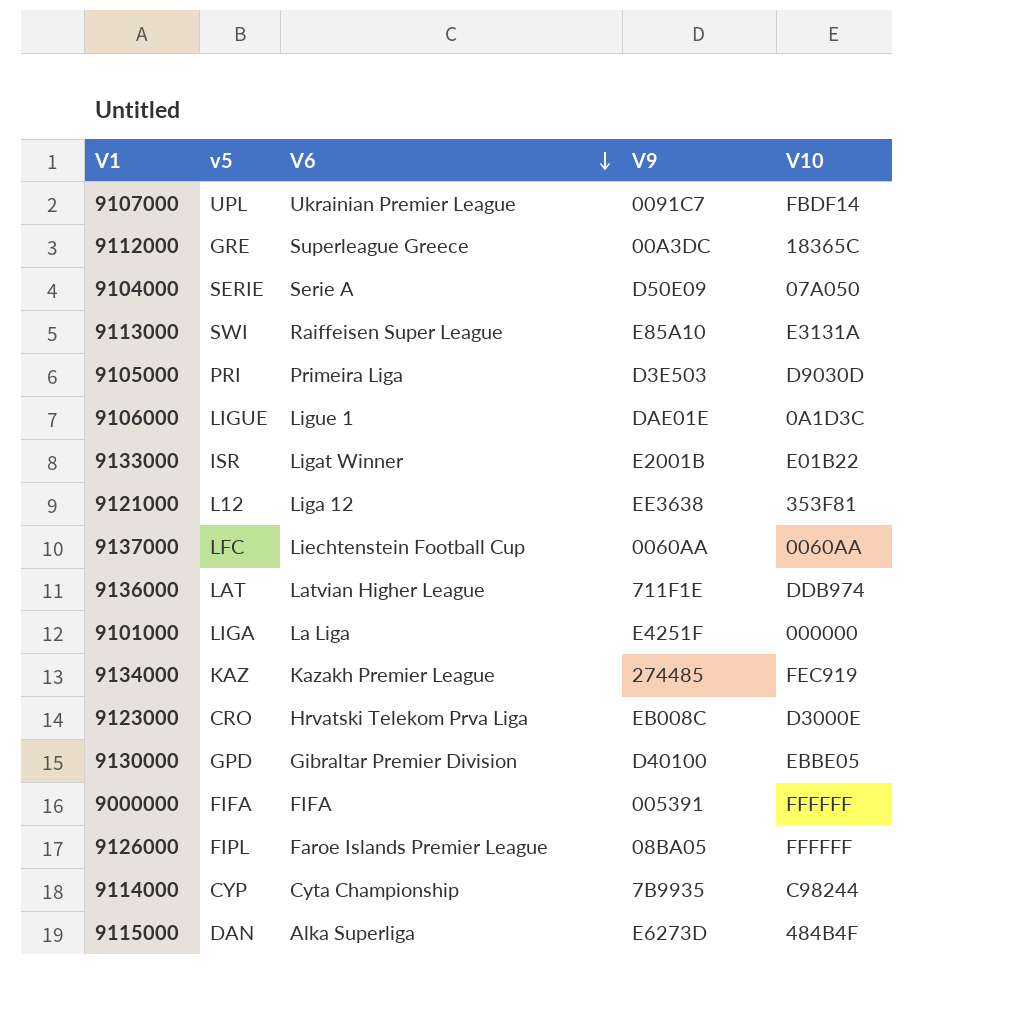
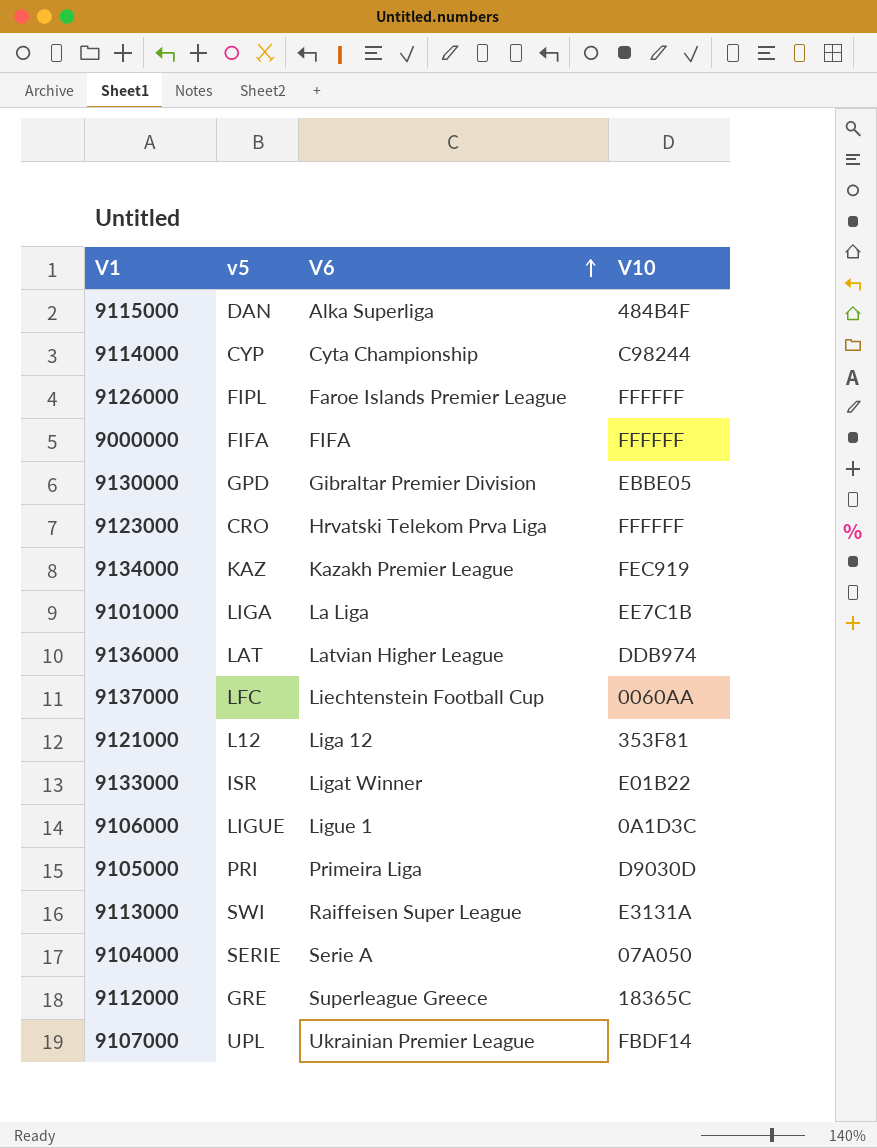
row order: V6 descending -> V6 ascending
column V9 | position: 4 -> none
9123000 | V10: D3000E -> FFFFFF
9101000 | V10: 000000 -> EE7C1B

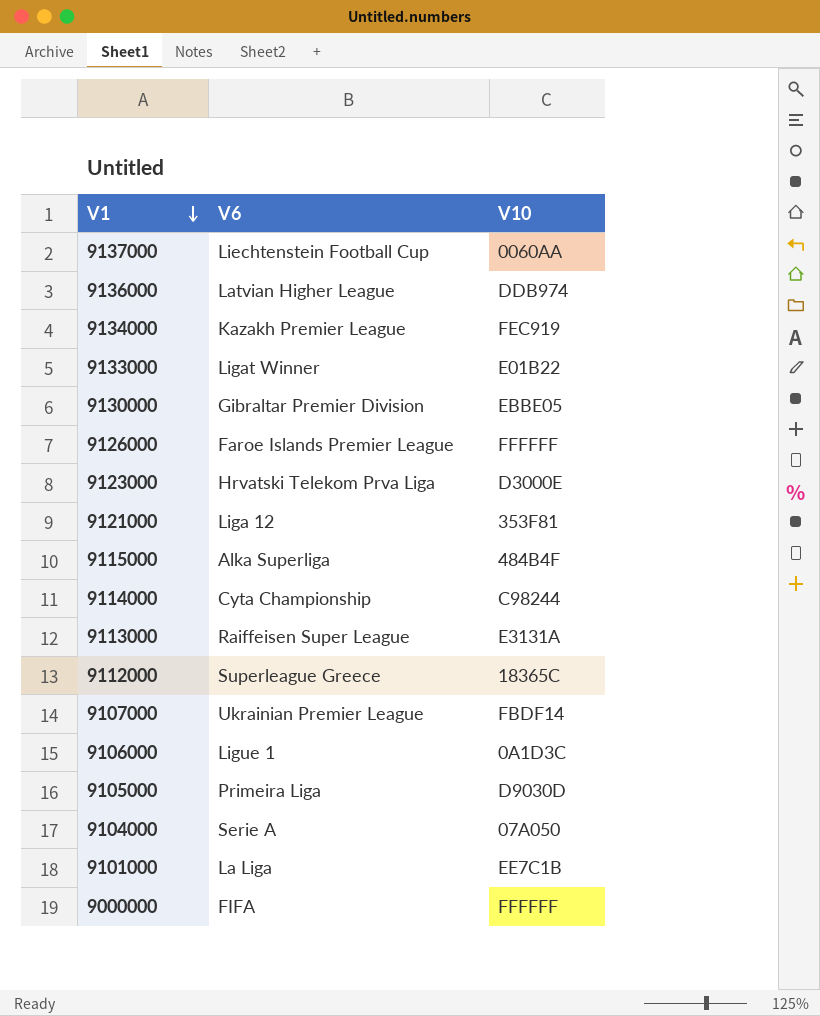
row order: V6 ascending -> V1 descending
column v5 | position: 2 -> none
9123000 | V10: FFFFFF -> D3000E

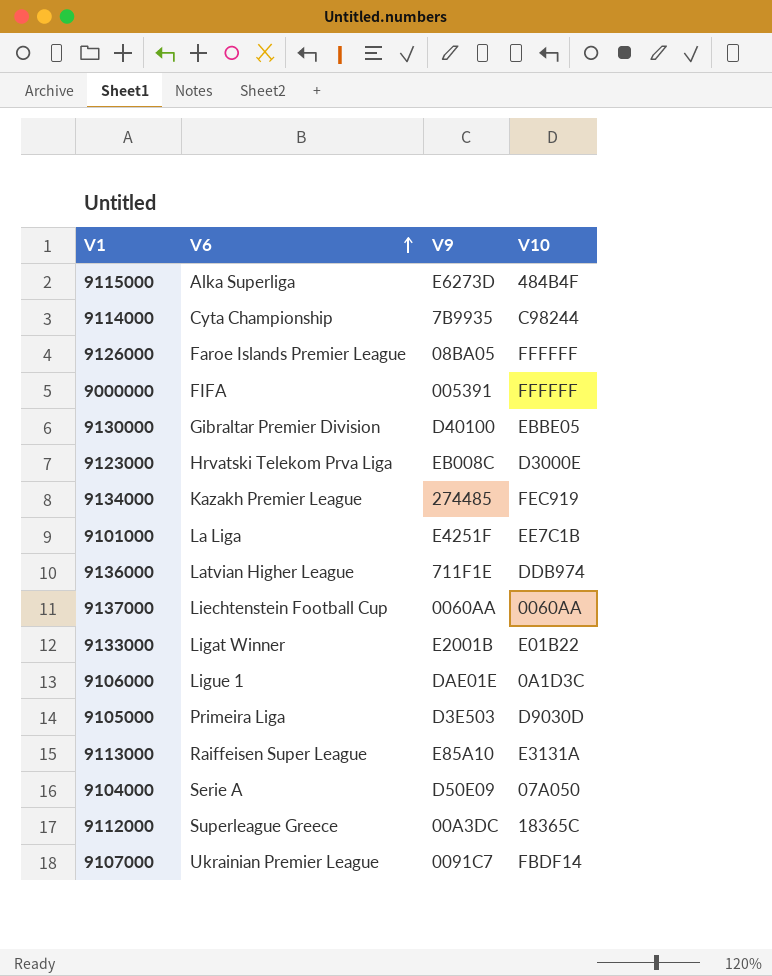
row order: V1 descending -> V6 ascending
column V9 | position: none -> 3
row 9121000: Liga 12 | 353F81 -> none

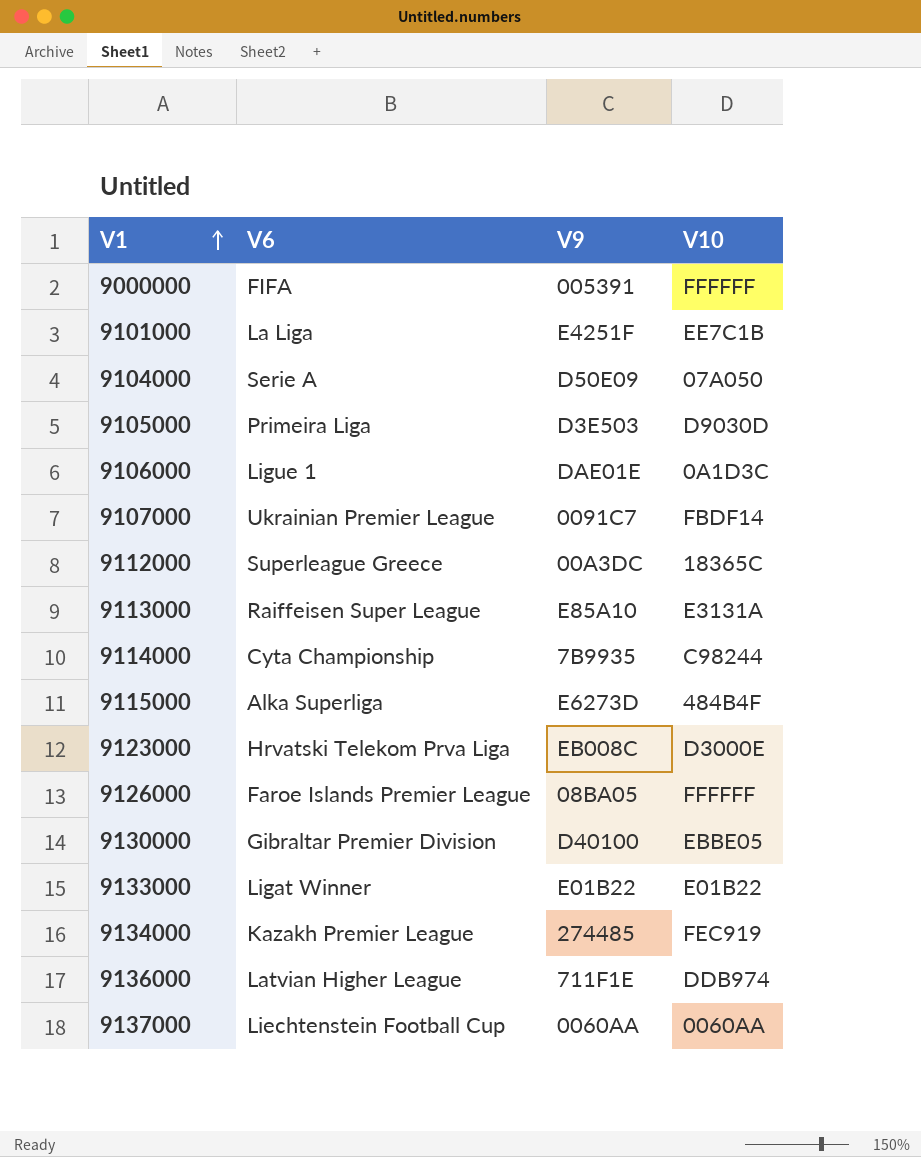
row order: V6 ascending -> V1 ascending
9133000 | V9: E2001B -> E01B22

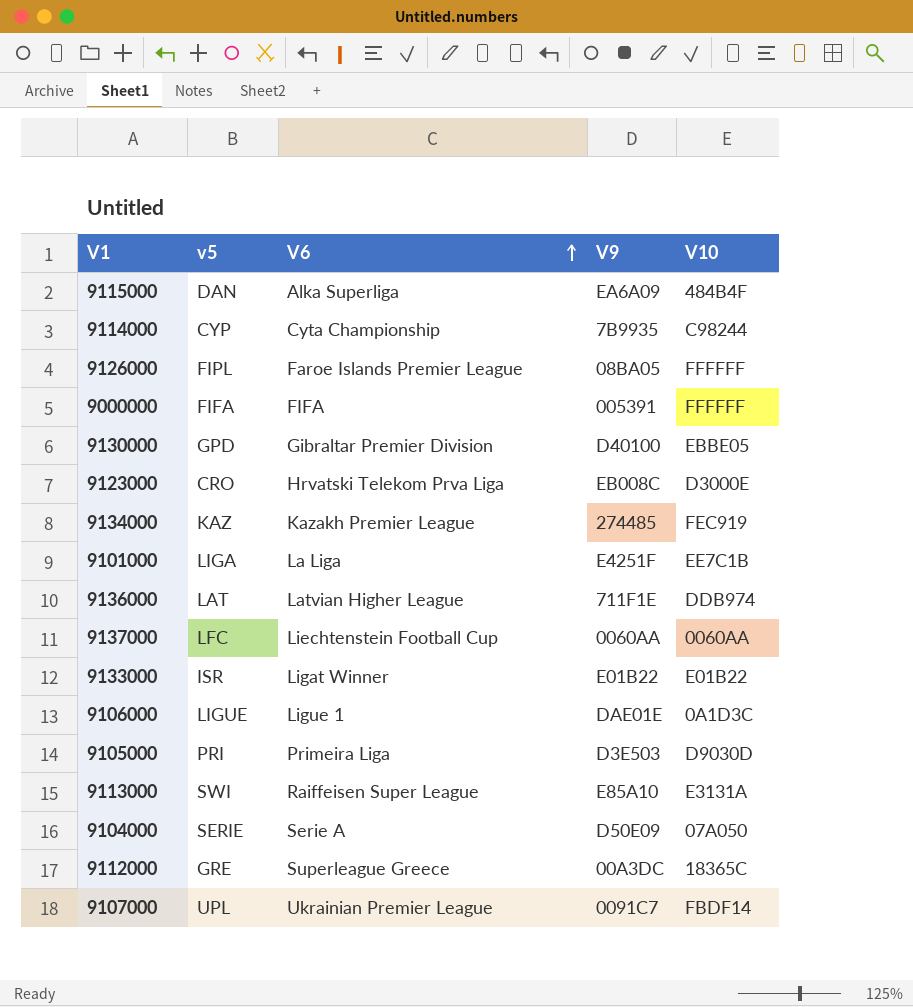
row order: V1 ascending -> V6 ascending
column v5 | position: none -> 2
9115000 | V9: E6273D -> EA6A09

